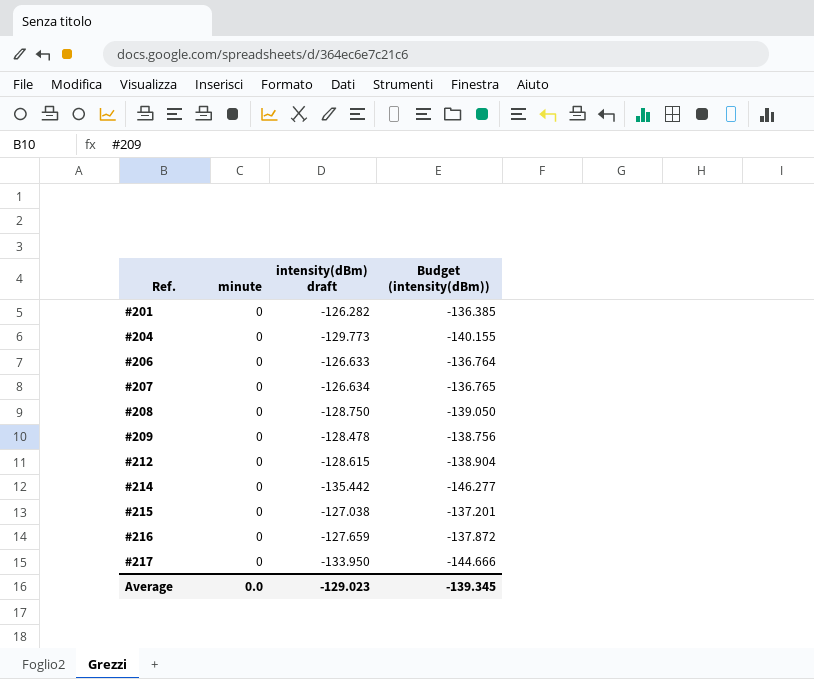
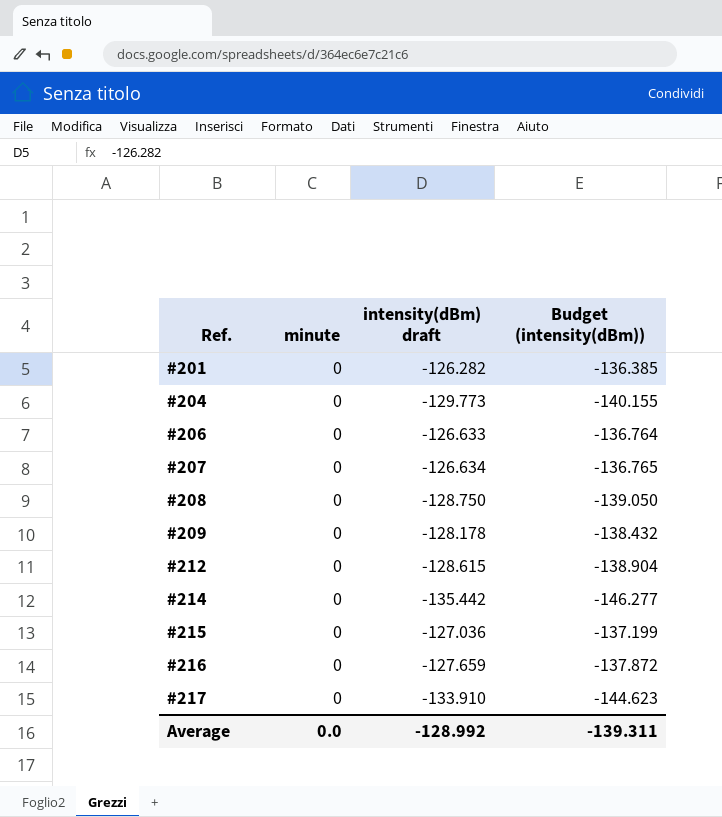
#209 | intensity(dBm) draft: -128.478 -> -128.178
#209 | Budget (intensity(dBm)): -138.756 -> -138.432
#215 | intensity(dBm) draft: -127.038 -> -127.036
#215 | Budget (intensity(dBm)): -137.201 -> -137.199
#217 | intensity(dBm) draft: -133.950 -> -133.910
#217 | Budget (intensity(dBm)): -144.666 -> -144.623
Average | intensity(dBm) draft: -129.023 -> -128.992
Average | Budget (intensity(dBm)): -139.345 -> -139.311

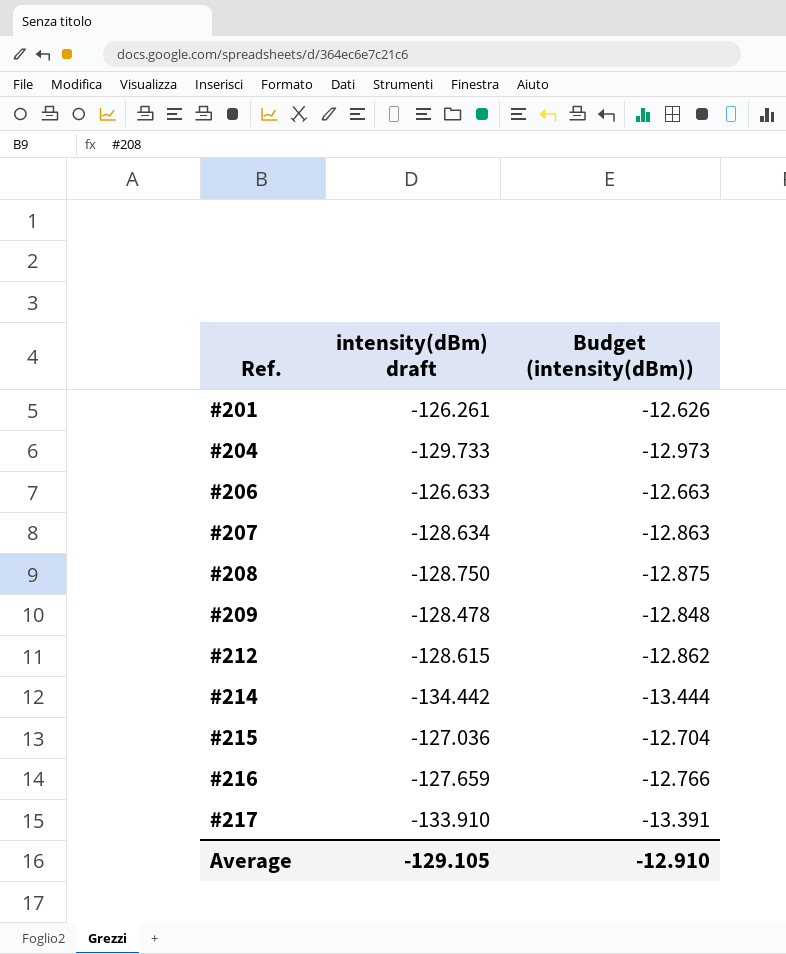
column minute | position: 2 -> none
column Budget (intensity(dBm)) | formula: [intensity(dBm) draft] * 1.08 -> [intensity(dBm) draft] * 0.1
#201 | intensity(dBm) draft: -126.282 -> -126.261
#204 | intensity(dBm) draft: -129.773 -> -129.733
#207 | intensity(dBm) draft: -126.634 -> -128.634
#209 | intensity(dBm) draft: -128.178 -> -128.478
#214 | intensity(dBm) draft: -135.442 -> -134.442
Average | intensity(dBm) draft: -128.992 -> -129.105
Average | Budget (intensity(dBm)): -139.311 -> -12.910

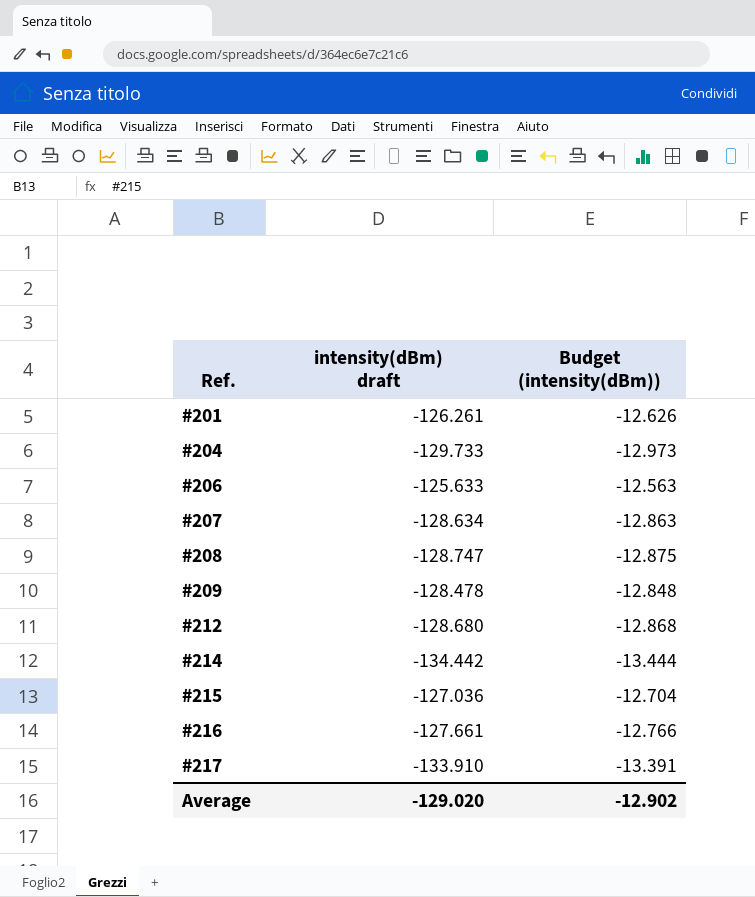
#206 | intensity(dBm) draft: -126.633 -> -125.633
#206 | Budget (intensity(dBm)): -12.663 -> -12.563
#208 | intensity(dBm) draft: -128.750 -> -128.747
#212 | intensity(dBm) draft: -128.615 -> -128.680
#212 | Budget (intensity(dBm)): -12.862 -> -12.868
#216 | intensity(dBm) draft: -127.659 -> -127.661
Average | intensity(dBm) draft: -129.105 -> -129.020
Average | Budget (intensity(dBm)): -12.910 -> -12.902

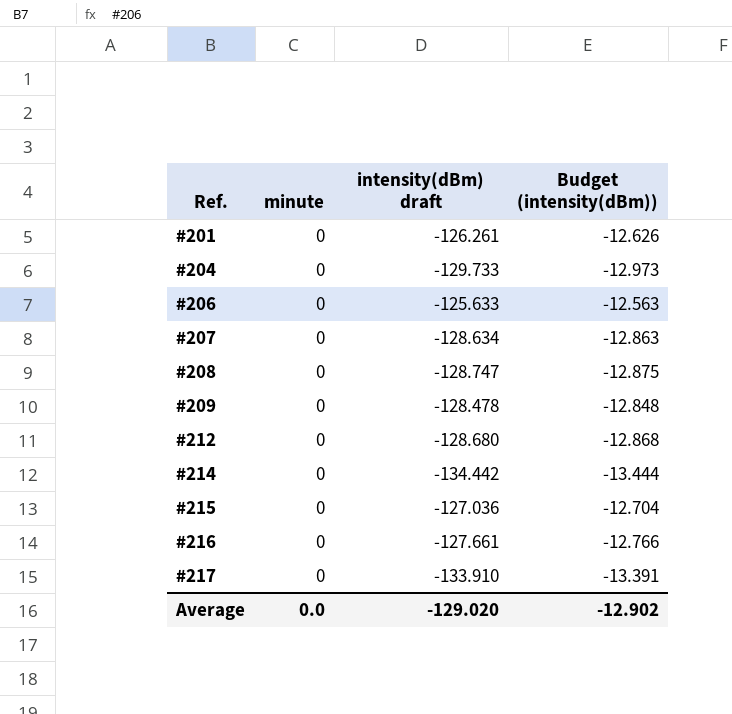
column minute | position: none -> 2

